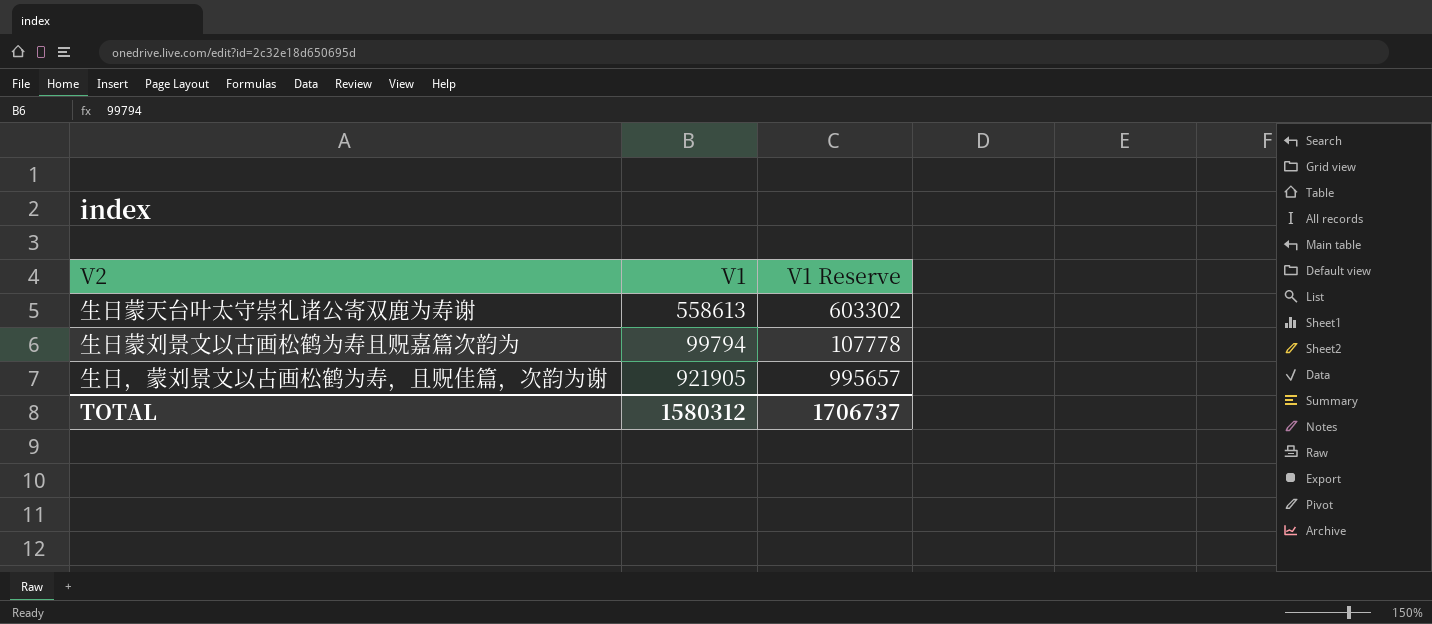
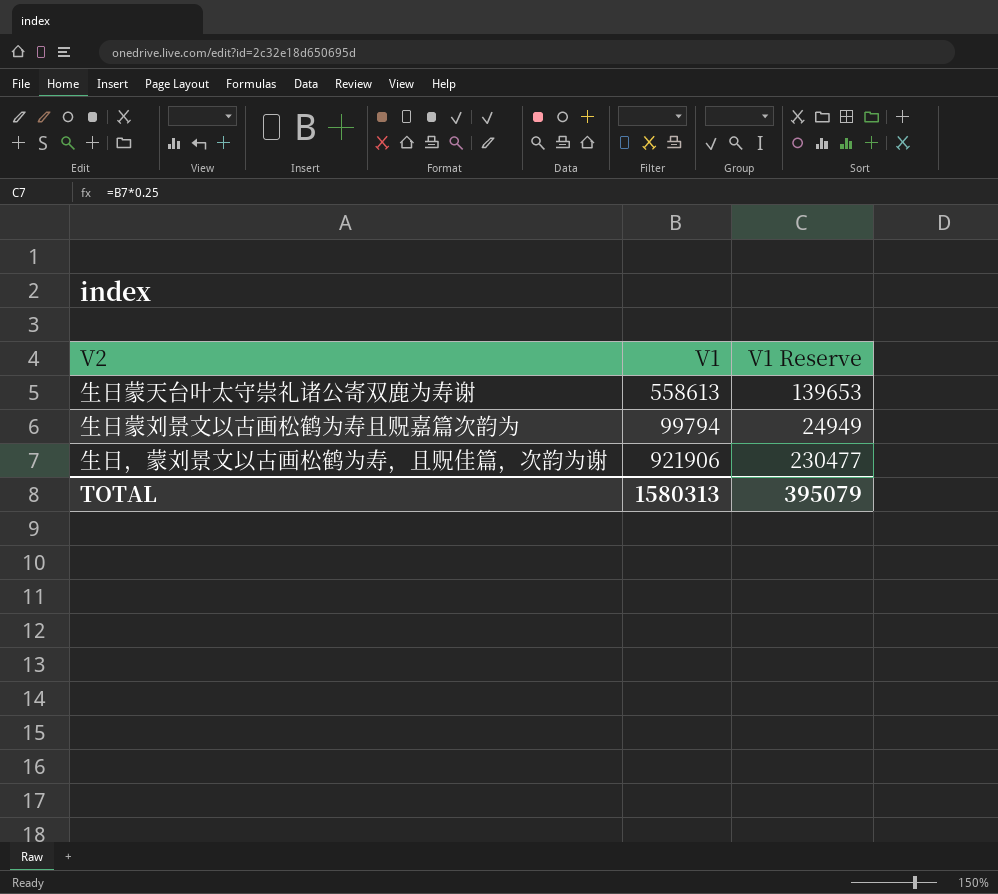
column V1 Reserve | formula: [V1] * 1.08 -> [V1] * 0.25
生日，蒙刘景文以古画松鹤为寿，且贶佳篇，次韵为谢 | V1: 921905 -> 921906
TOTAL | V1: 1580312 -> 1580313
TOTAL | V1 Reserve: 1706737 -> 395079

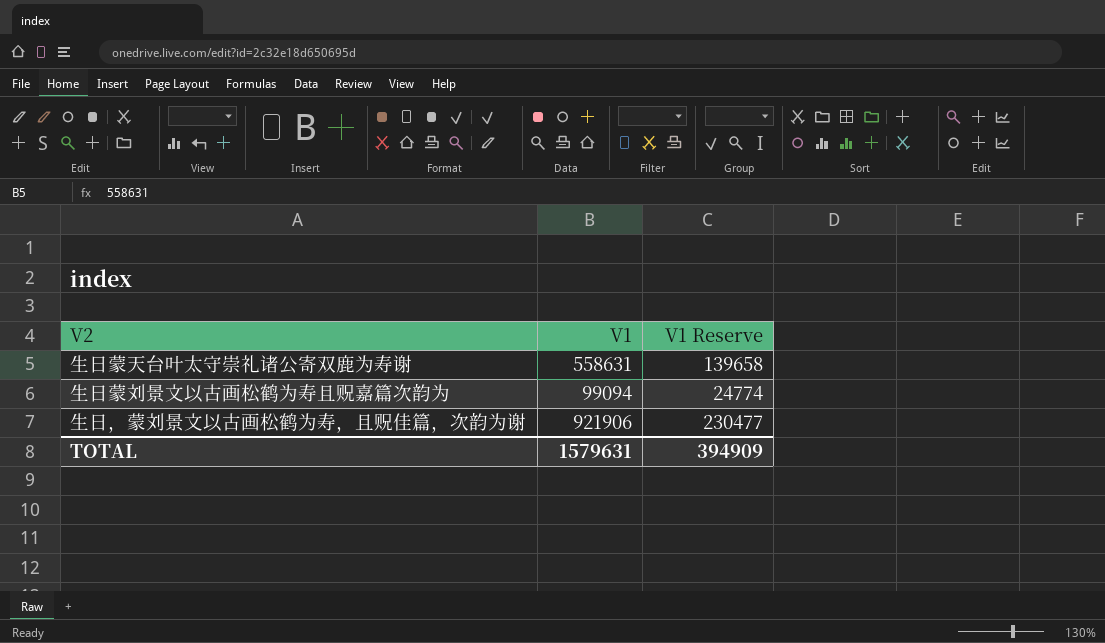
生日蒙天台叶太守崇礼诸公寄双鹿为寿谢 | V1: 558613 -> 558631
生日蒙天台叶太守崇礼诸公寄双鹿为寿谢 | V1 Reserve: 139653 -> 139658
生日蒙刘景文以古画松鹤为寿且贶嘉篇次韵为 | V1: 99794 -> 99094
生日蒙刘景文以古画松鹤为寿且贶嘉篇次韵为 | V1 Reserve: 24949 -> 24774
TOTAL | V1: 1580313 -> 1579631
TOTAL | V1 Reserve: 395079 -> 394909

